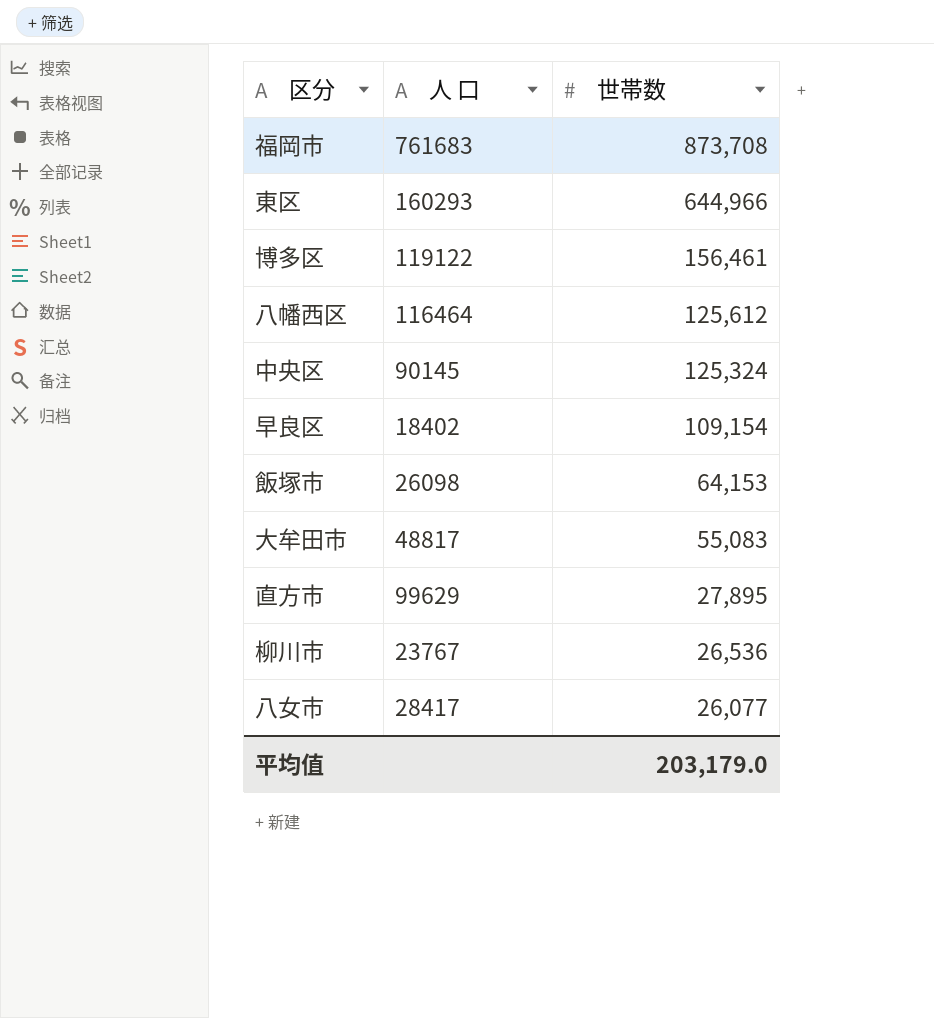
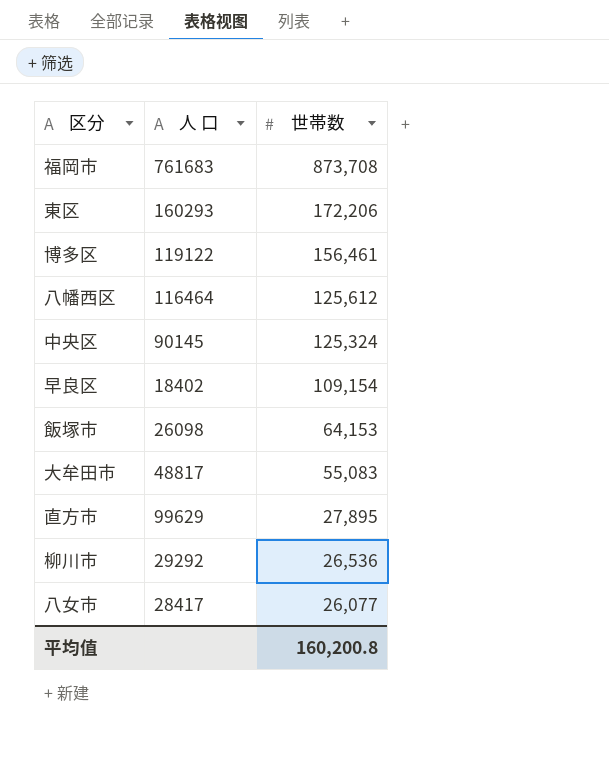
東区 | 世帯数: 644,966 -> 172,206
柳川市 | 人 口: 23767 -> 29292
平均值 | 世帯数: 203,179.0 -> 160,200.8

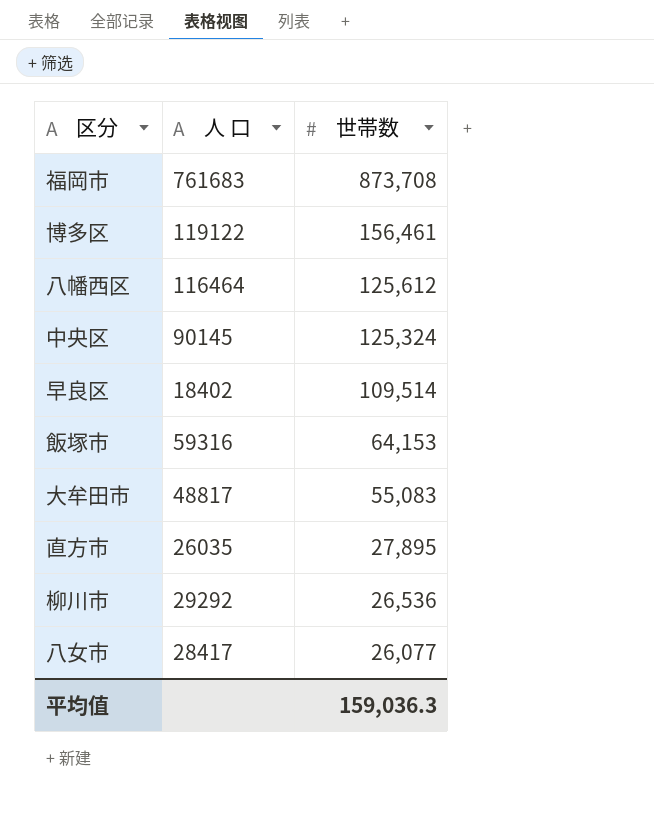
row 東区: 160293 | 172,206 -> none
早良区 | 世帯数: 109,154 -> 109,514
飯塚市 | 人 口: 26098 -> 59316
直方市 | 人 口: 99629 -> 26035
平均值 | 世帯数: 160,200.8 -> 159,036.3

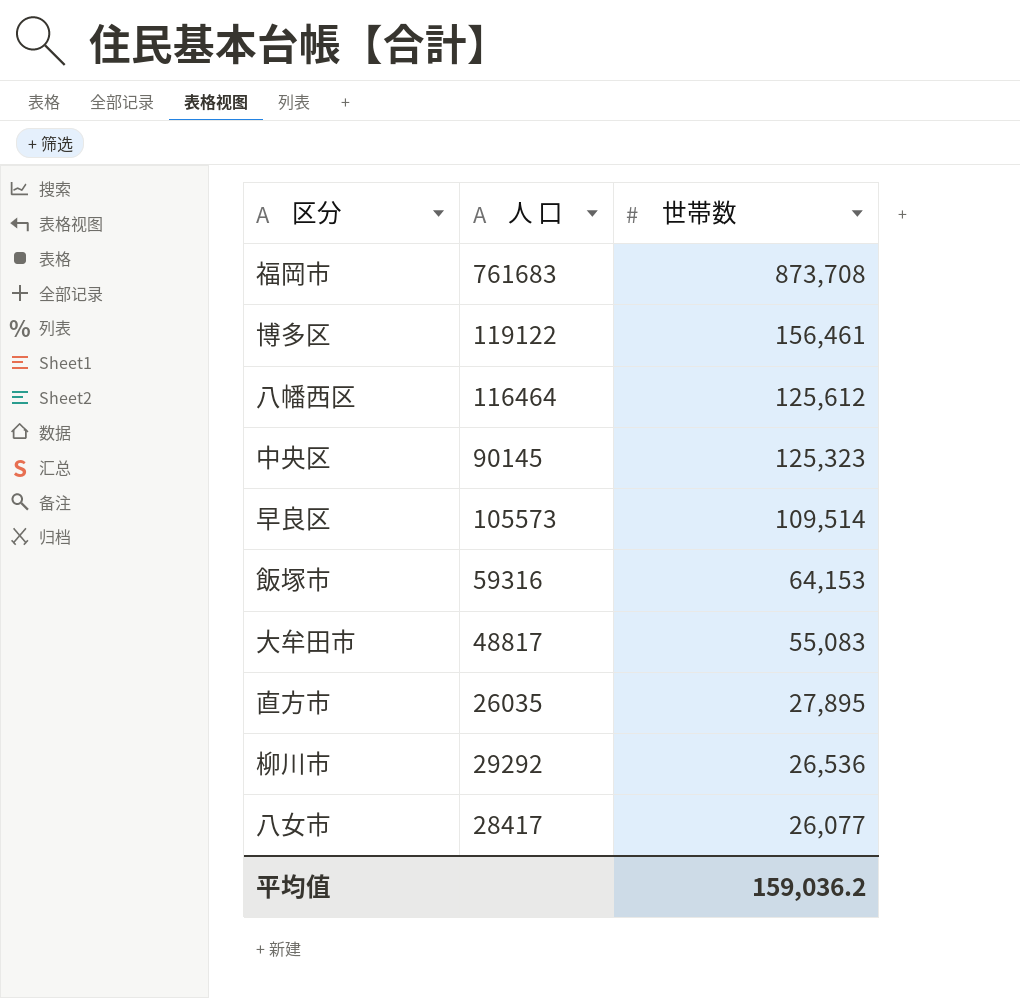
中央区 | 世帯数: 125,324 -> 125,323
早良区 | 人 口: 18402 -> 105573
平均值 | 世帯数: 159,036.3 -> 159,036.2

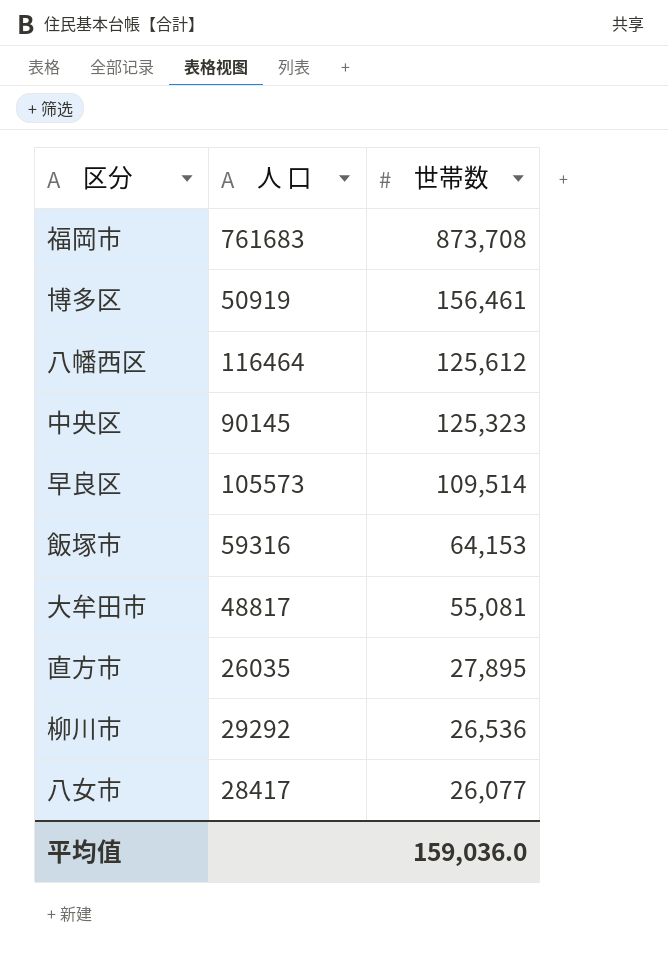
博多区 | 人 口: 119122 -> 50919
大牟田市 | 世帯数: 55,083 -> 55,081
平均值 | 世帯数: 159,036.2 -> 159,036.0

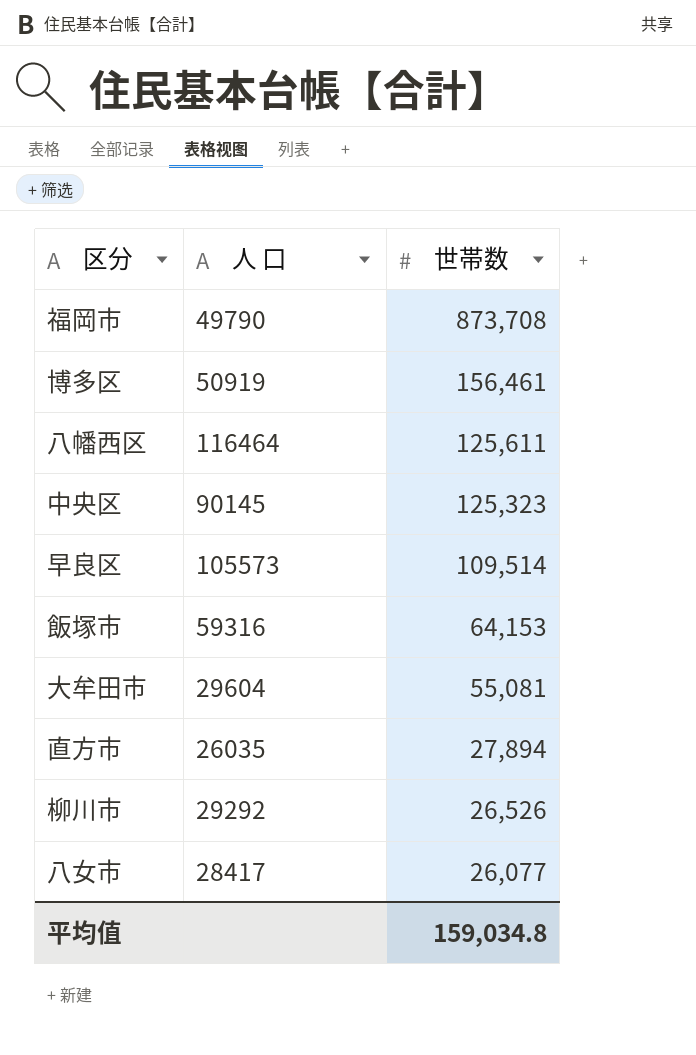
福岡市 | 人 口: 761683 -> 49790
八幡西区 | 世帯数: 125,612 -> 125,611
大牟田市 | 人 口: 48817 -> 29604
直方市 | 世帯数: 27,895 -> 27,894
柳川市 | 世帯数: 26,536 -> 26,526
平均值 | 世帯数: 159,036.0 -> 159,034.8

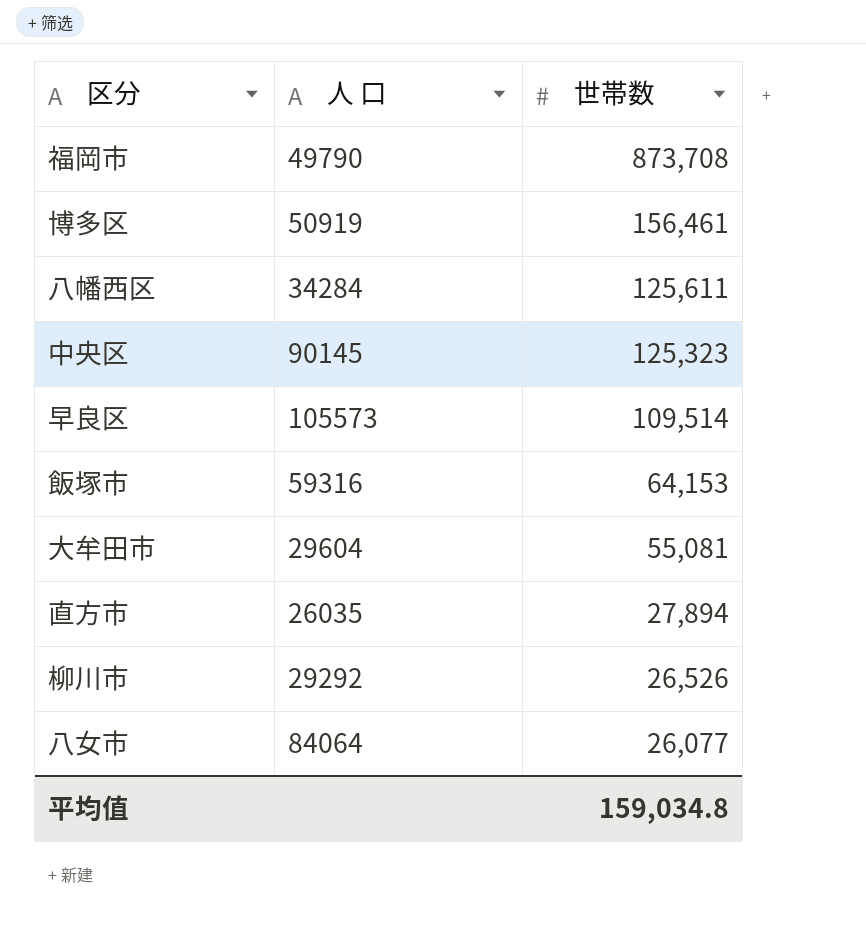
八幡西区 | 人 口: 116464 -> 34284
八女市 | 人 口: 28417 -> 84064

